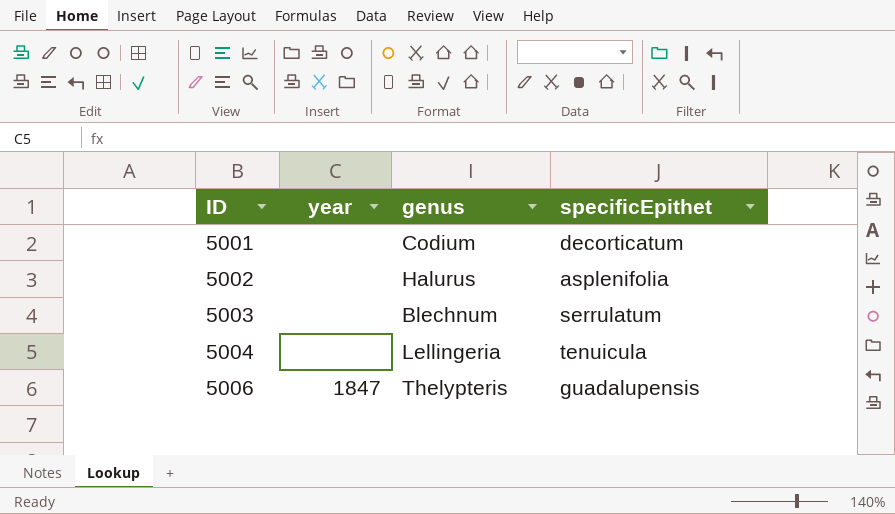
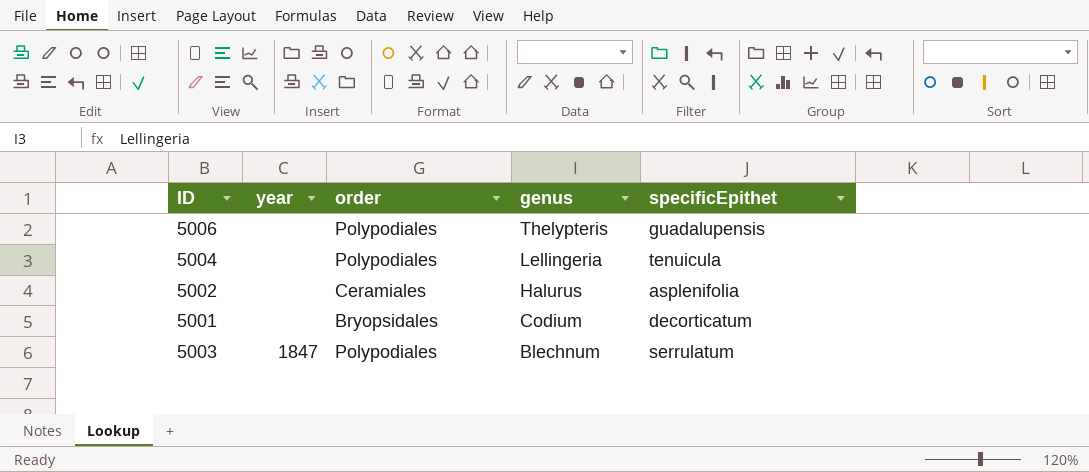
row order: ID ascending -> genus descending
column order | position: none -> 3
5006 | year: 1847 -> none
5003 | year: none -> 1847

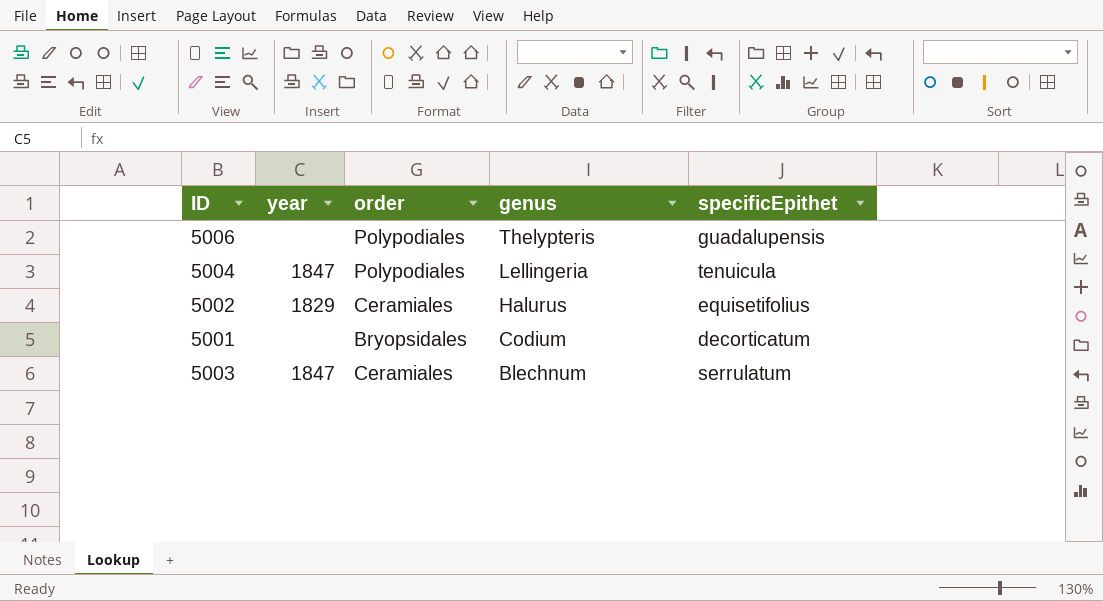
5004 | year: none -> 1847
5002 | year: none -> 1829
5002 | specificEpithet: asplenifolia -> equisetifolius
5003 | order: Polypodiales -> Ceramiales

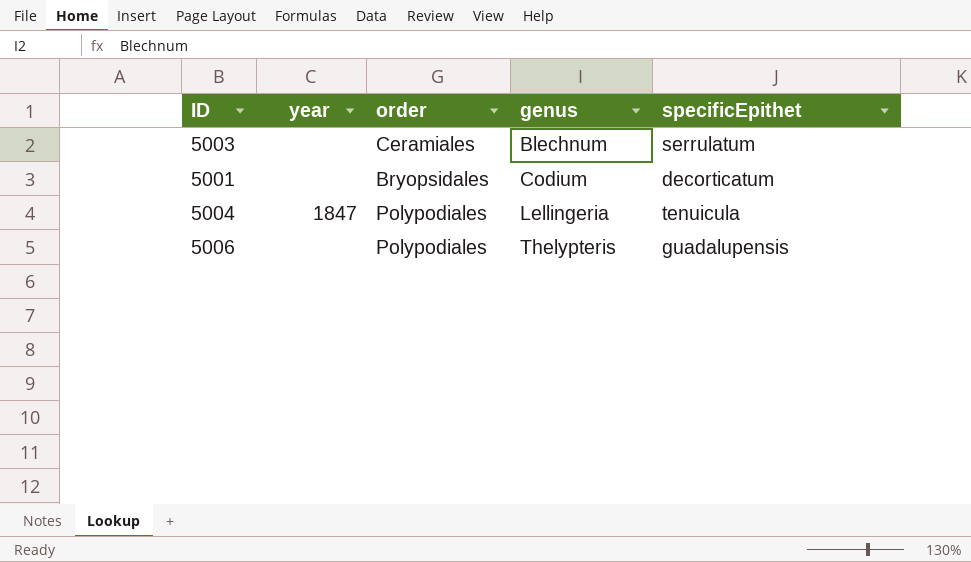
row order: genus descending -> genus ascending
row 5002: 1829 | Ceramiales | Halurus | equisetifolius -> none
5003 | year: 1847 -> none

